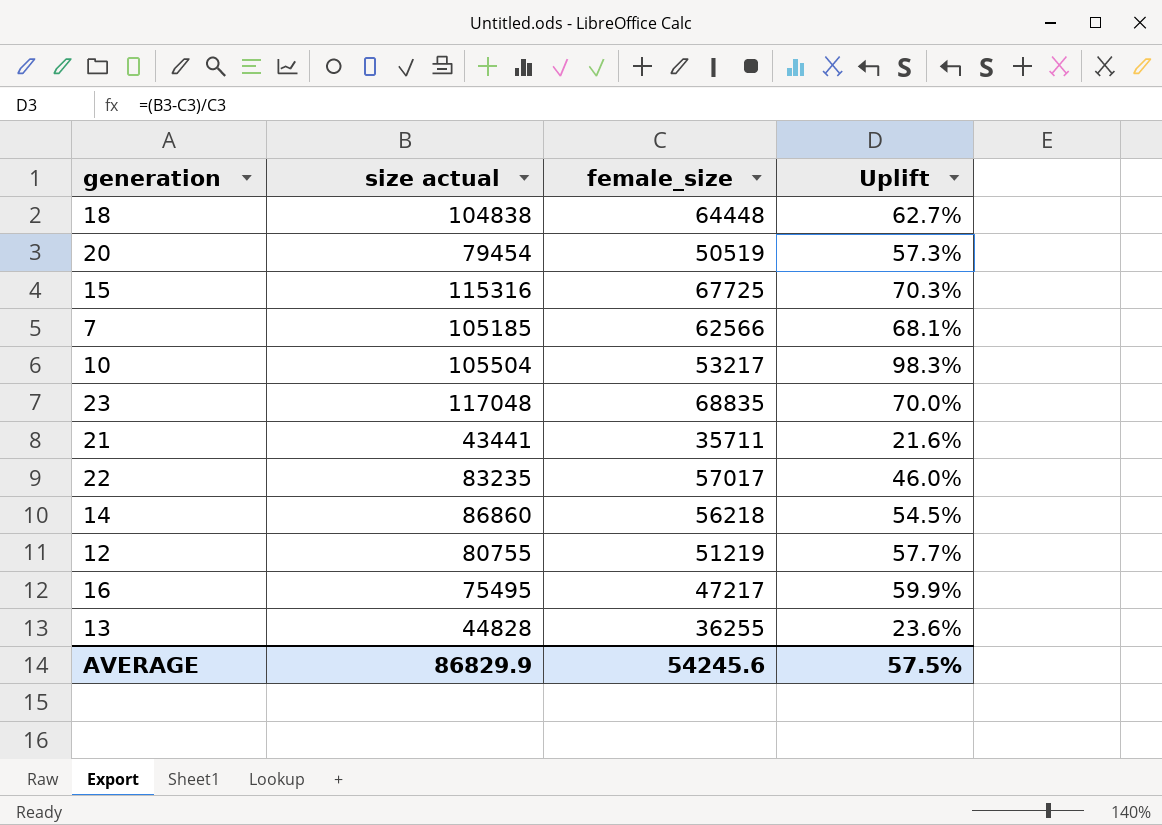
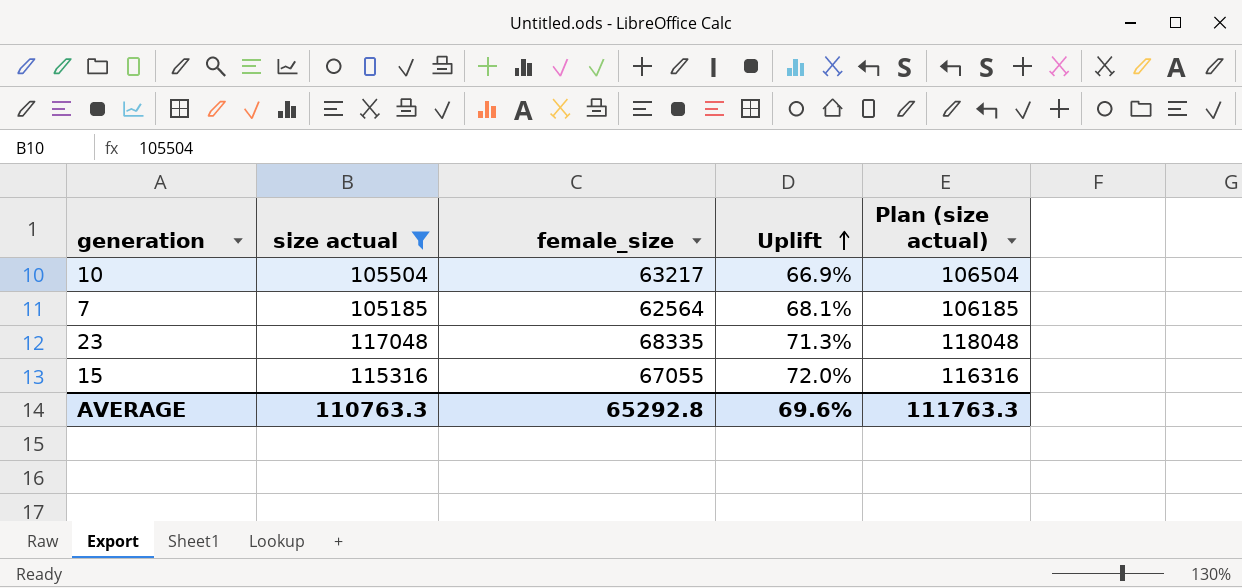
filter: none -> size actual >= 105185
row order: none -> Uplift ascending
column Plan (size actual) | formula: none -> [size actual] + 1000
10 | female_size: 53217 -> 63217
10 | Uplift: 98.3% -> 66.9%
7 | female_size: 62566 -> 62564
23 | female_size: 68835 -> 68335
23 | Uplift: 70.0% -> 71.3%
15 | female_size: 67725 -> 67055
15 | Uplift: 70.3% -> 72.0%
AVERAGE | size actual: 86829.9 -> 110763.3
AVERAGE | female_size: 54245.6 -> 65292.8
AVERAGE | Uplift: 57.5% -> 69.6%

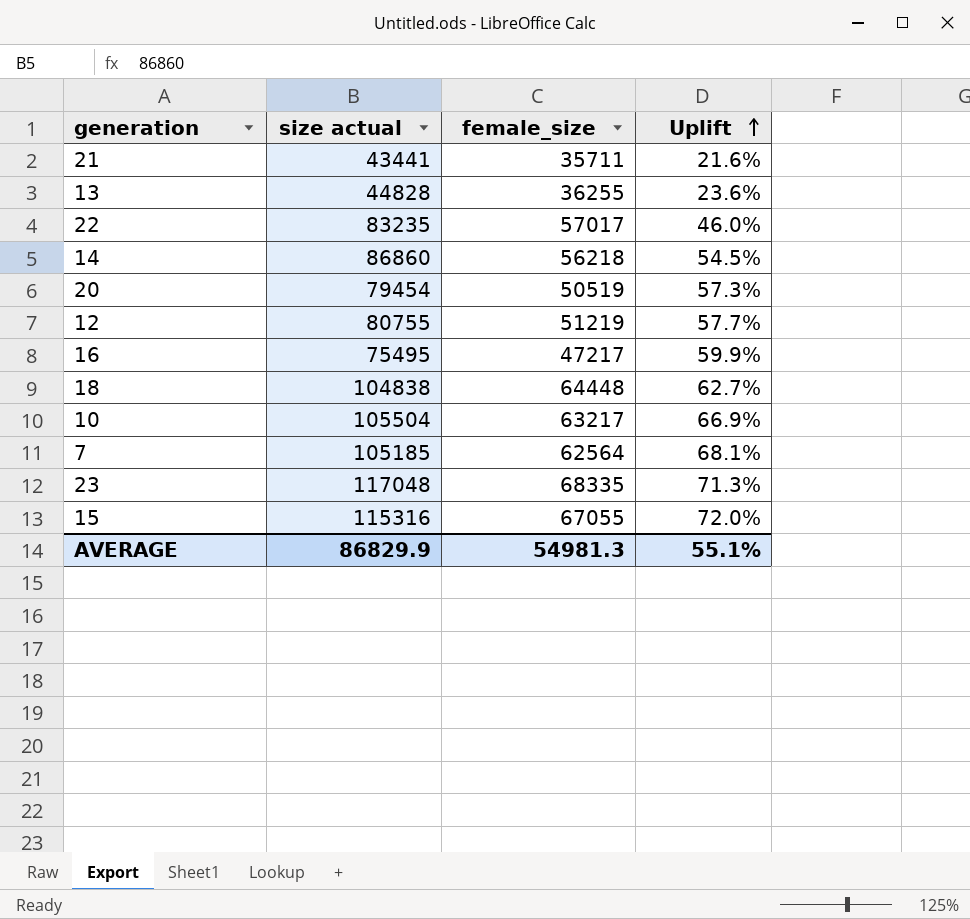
filter: size actual >= 105185 -> none
column Plan (size actual) | formula: [size actual] + 1000 -> none
AVERAGE | size actual: 110763.3 -> 86829.9
AVERAGE | female_size: 65292.8 -> 54981.3
AVERAGE | Uplift: 69.6% -> 55.1%

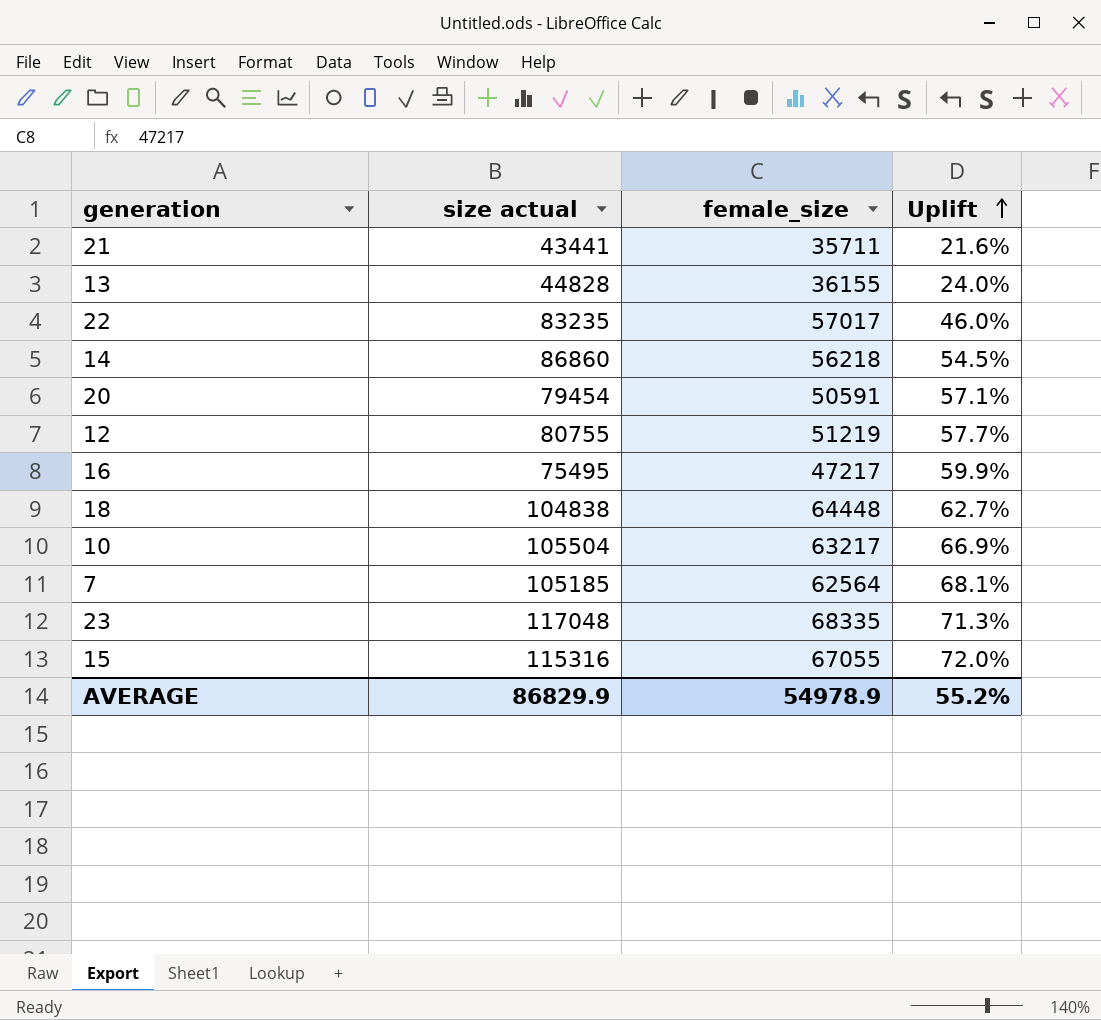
13 | female_size: 36255 -> 36155
13 | Uplift: 23.6% -> 24.0%
20 | female_size: 50519 -> 50591
20 | Uplift: 57.3% -> 57.1%
AVERAGE | female_size: 54981.3 -> 54978.9
AVERAGE | Uplift: 55.1% -> 55.2%

